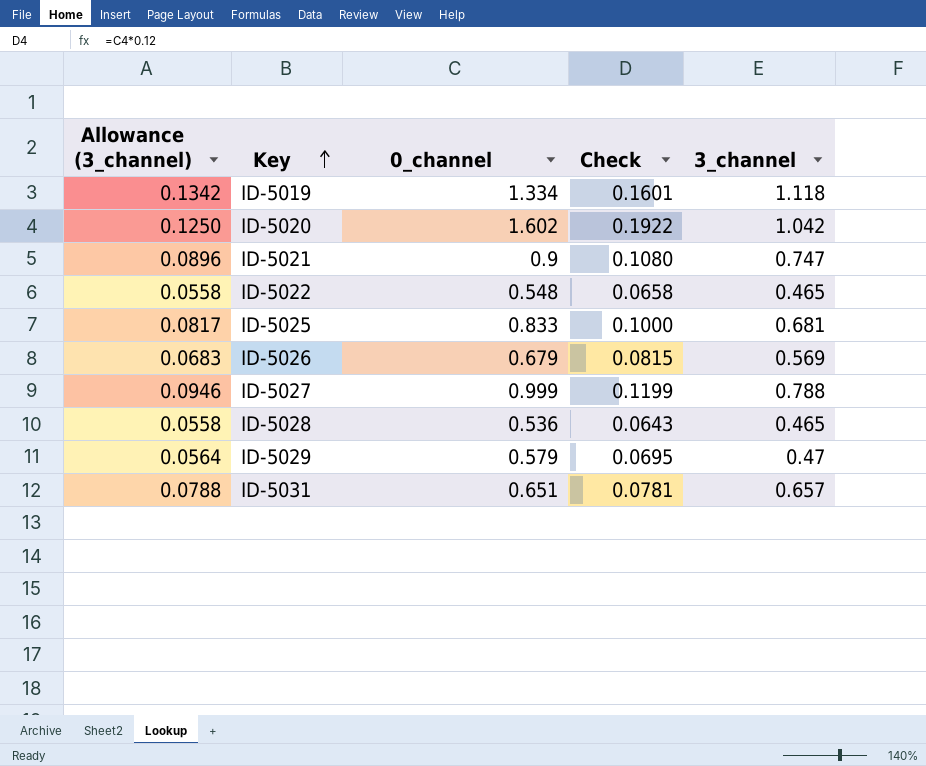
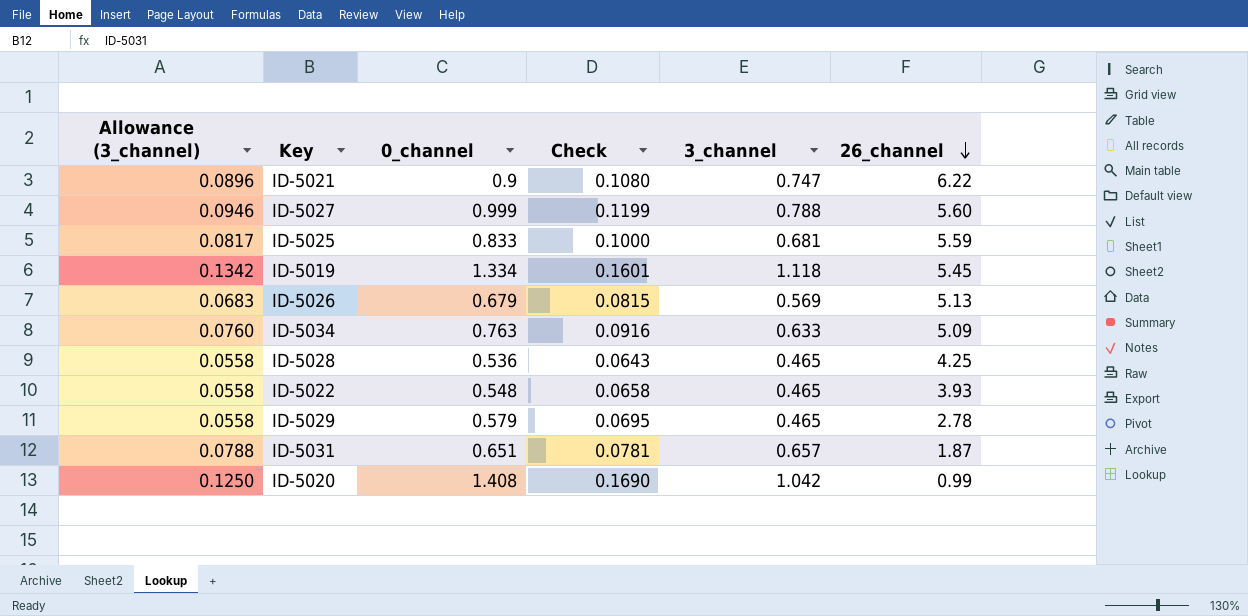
row order: Key ascending -> 26_channel descending
column 26_channel | position: none -> 6
row ID-5034: none -> 0.0760 | 0.763 | 0.0916 | 0.633 | 5.09
ID-5029 | Allowance (3_channel): 0.0564 -> 0.0558
ID-5029 | 3_channel: 0.47 -> 0.465
ID-5020 | 0_channel: 1.602 -> 1.408
ID-5020 | Check: 0.1922 -> 0.1690

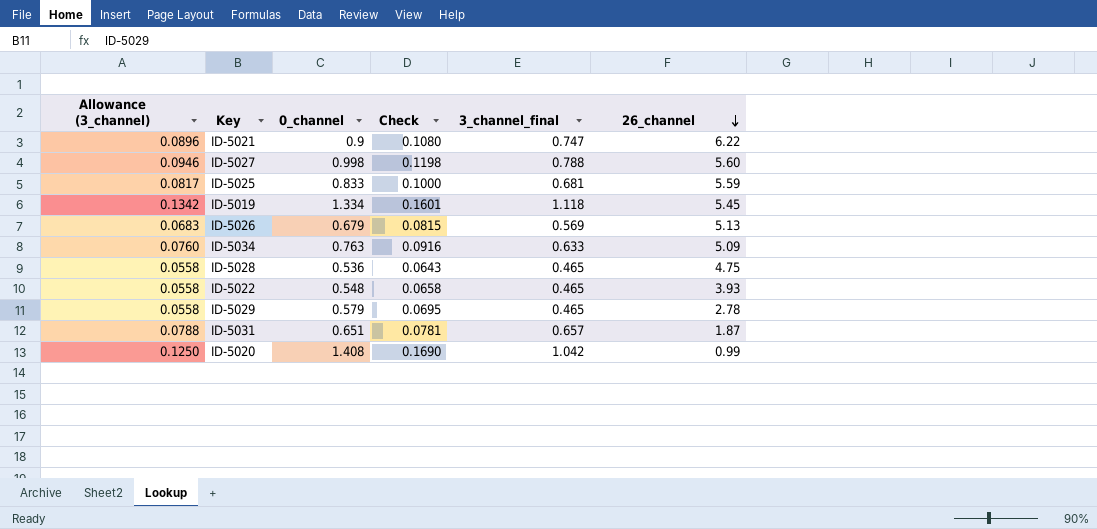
column name: 3_channel -> 3_channel_final
ID-5027 | 0_channel: 0.999 -> 0.998
ID-5027 | Check: 0.1199 -> 0.1198
ID-5028 | 26_channel: 4.25 -> 4.75

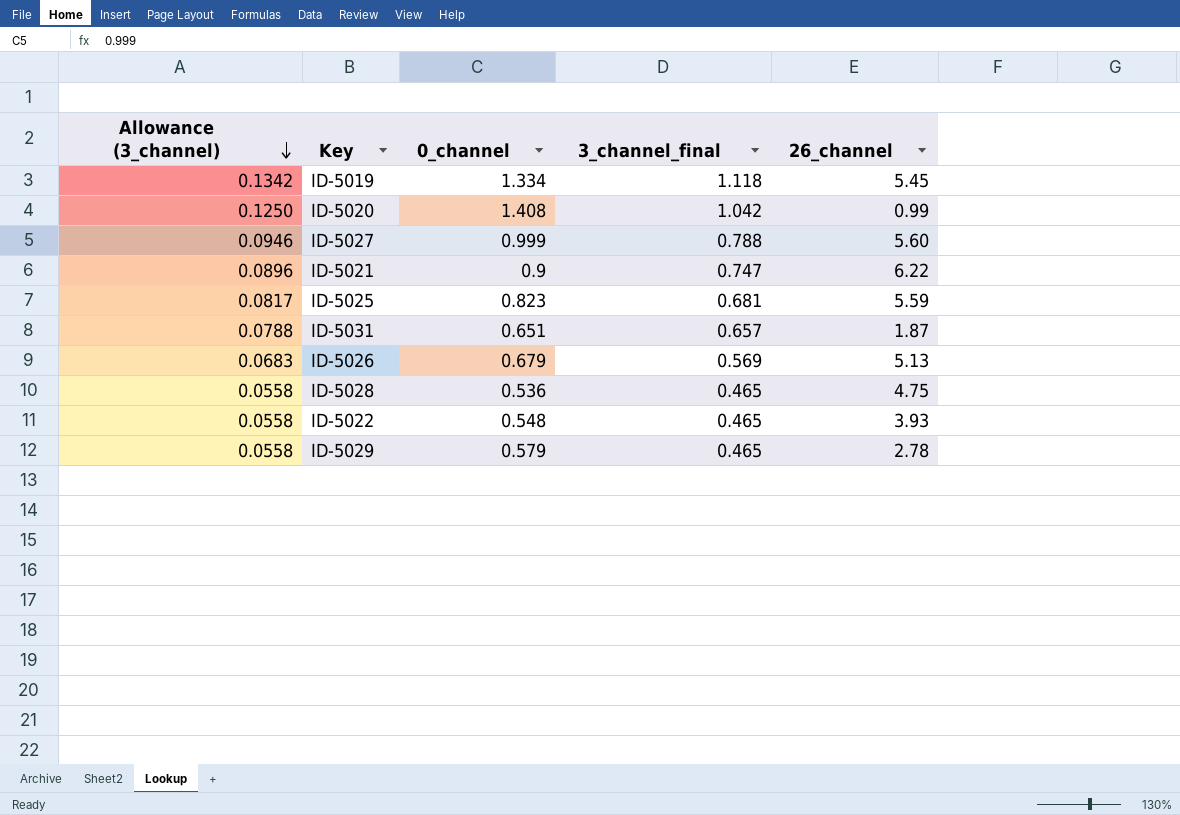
row order: 26_channel descending -> Allowance (3_channel) descending
column Check | formula: [0_channel] * 0.12 -> none
row ID-5034: 0.0760 | 0.763 | 0.0916 | 0.633 | 5.09 -> none
ID-5027 | 0_channel: 0.998 -> 0.999
ID-5025 | 0_channel: 0.833 -> 0.823

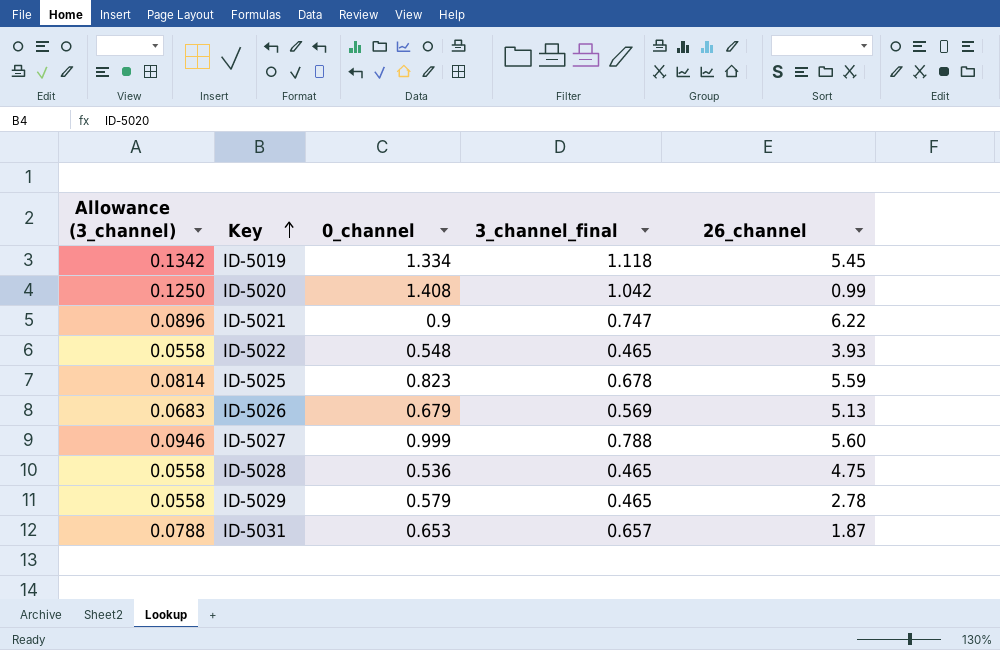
row order: Allowance (3_channel) descending -> Key ascending
ID-5025 | Allowance (3_channel): 0.0817 -> 0.0814
ID-5025 | 3_channel_final: 0.681 -> 0.678
ID-5031 | 0_channel: 0.651 -> 0.653

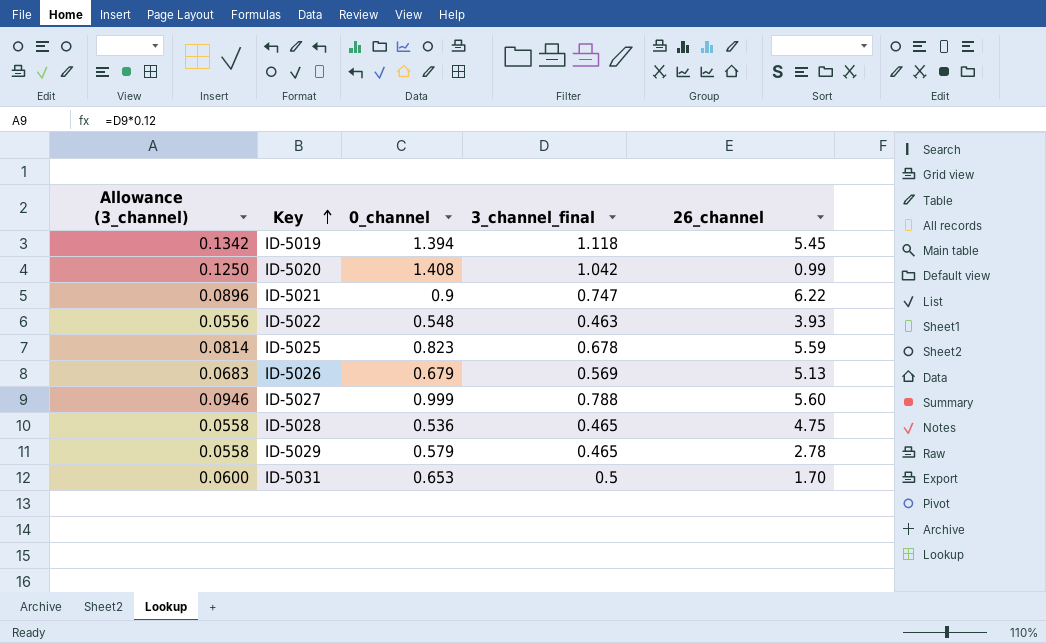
ID-5019 | 0_channel: 1.334 -> 1.394
ID-5022 | Allowance (3_channel): 0.0558 -> 0.0556
ID-5022 | 3_channel_final: 0.465 -> 0.463
ID-5031 | Allowance (3_channel): 0.0788 -> 0.0600
ID-5031 | 3_channel_final: 0.657 -> 0.5
ID-5031 | 26_channel: 1.87 -> 1.70

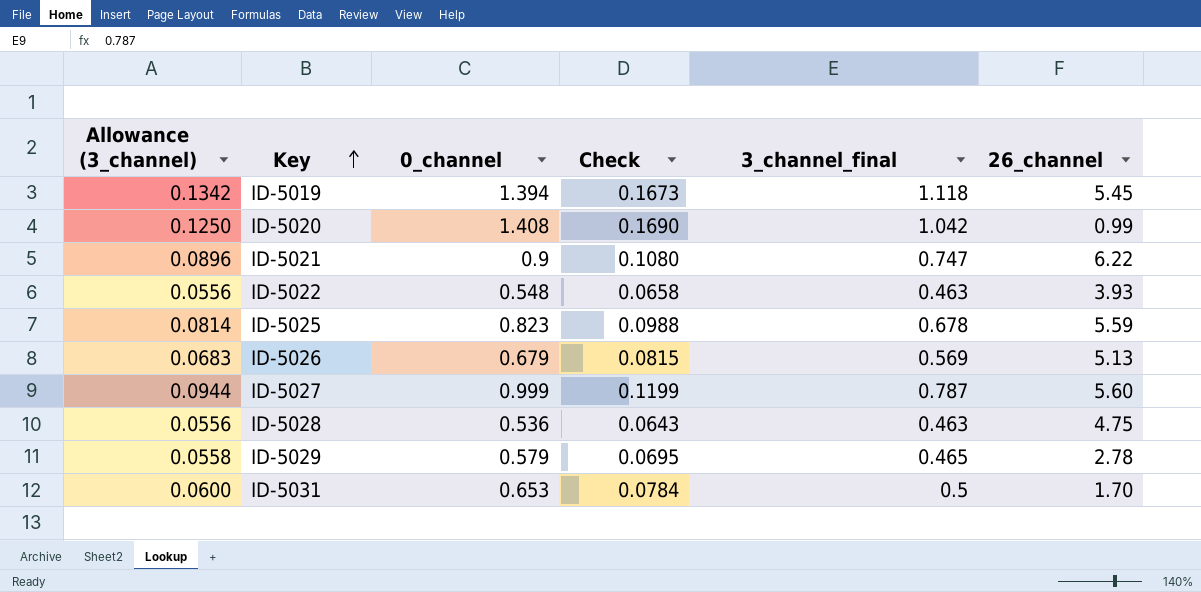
column Check | formula: none -> [0_channel] * 0.12
ID-5027 | Allowance (3_channel): 0.0946 -> 0.0944
ID-5027 | 3_channel_final: 0.788 -> 0.787
ID-5028 | Allowance (3_channel): 0.0558 -> 0.0556
ID-5028 | 3_channel_final: 0.465 -> 0.463

